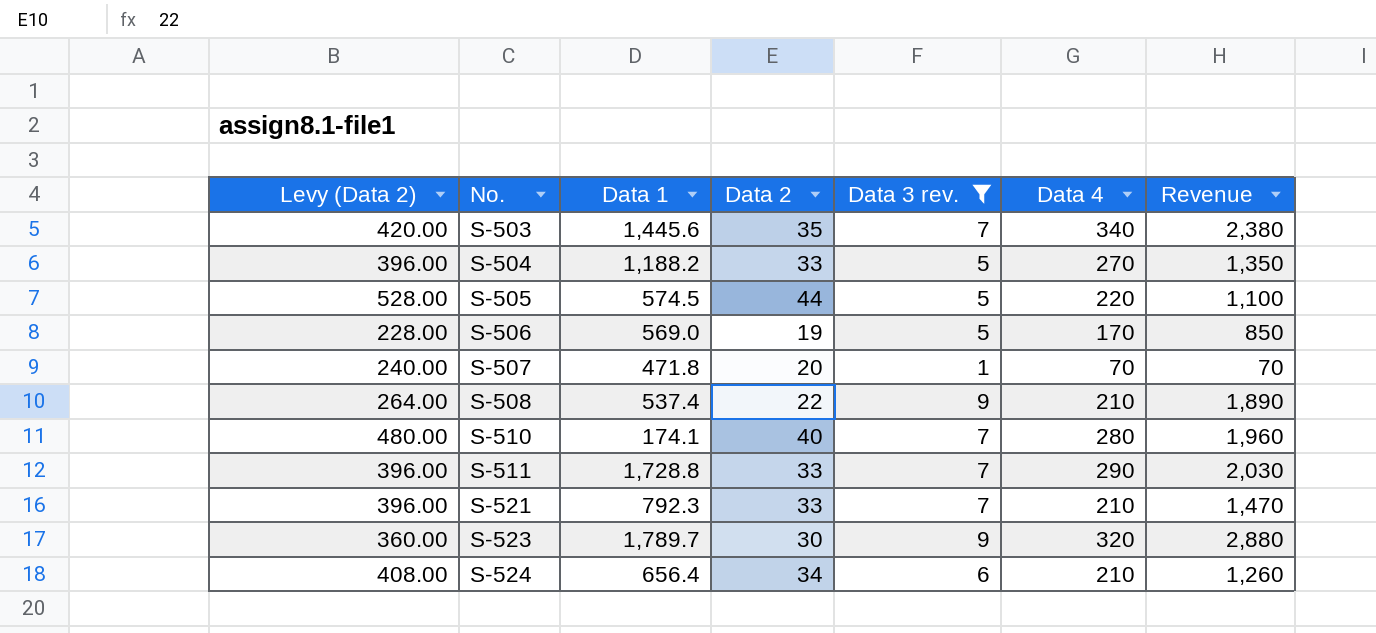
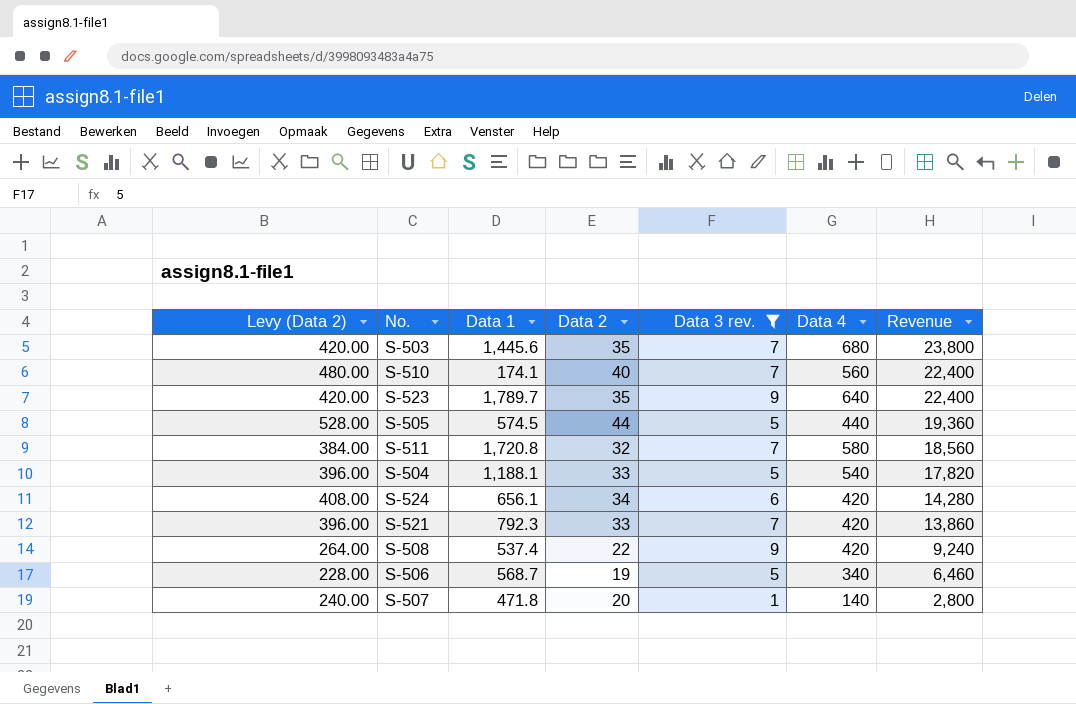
row order: No. ascending -> Revenue descending
column Revenue | formula: [Data 3 rev.] * [Data 4] -> [Data 2] * [Data 4]
S-503 | Data 4: 340 -> 680
S-510 | Data 4: 280 -> 560
S-523 | Levy (Data 2): 360.00 -> 420.00
S-523 | Data 2: 30 -> 35
S-523 | Data 4: 320 -> 640
S-505 | Data 4: 220 -> 440
S-511 | Levy (Data 2): 396.00 -> 384.00
S-511 | Data 1: 1,728.8 -> 1,720.8
S-511 | Data 2: 33 -> 32
S-511 | Data 4: 290 -> 580
S-504 | Data 1: 1,188.2 -> 1,188.1
S-504 | Data 4: 270 -> 540
S-524 | Data 1: 656.4 -> 656.1
S-524 | Data 4: 210 -> 420
S-521 | Data 4: 210 -> 420
S-508 | Data 4: 210 -> 420
S-506 | Data 1: 569.0 -> 568.7
S-506 | Data 4: 170 -> 340
S-507 | Data 4: 70 -> 140

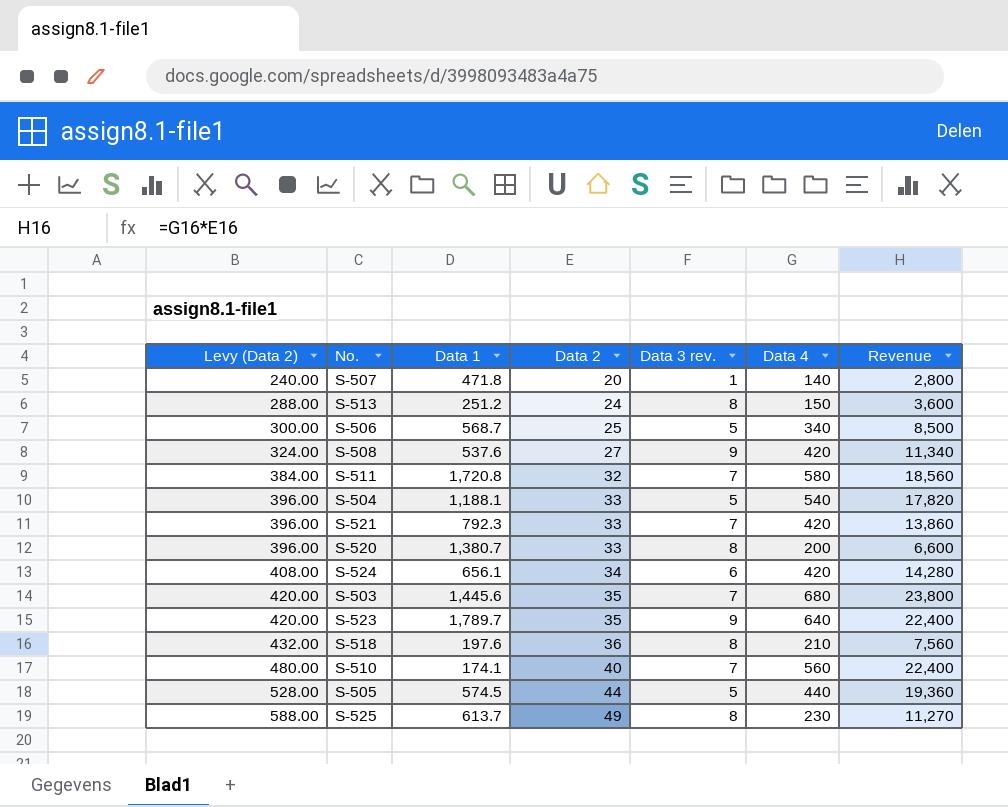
filter: Data 3 rev. != 8 -> none
row order: Revenue descending -> Levy (Data 2) ascending
S-506 | Levy (Data 2): 228.00 -> 300.00
S-506 | Data 2: 19 -> 25
S-506 | Revenue: 6,460 -> 8,500
S-508 | Levy (Data 2): 264.00 -> 324.00
S-508 | Data 1: 537.4 -> 537.6
S-508 | Data 2: 22 -> 27
S-508 | Revenue: 9,240 -> 11,340

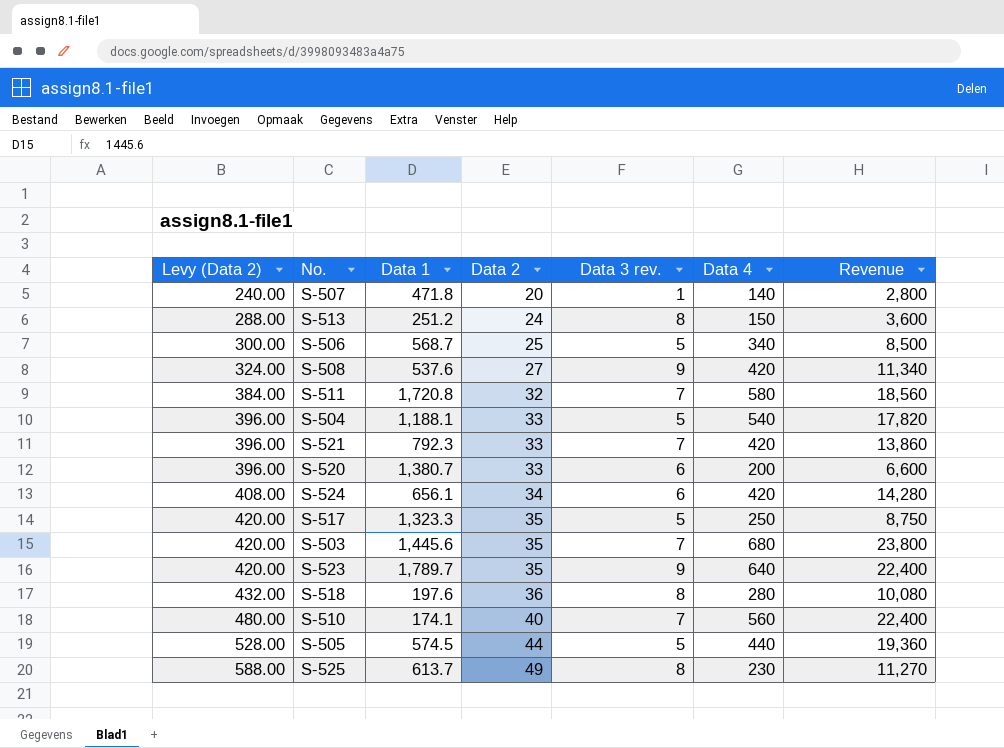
S-520 | Data 3 rev.: 8 -> 6
row S-517: none -> 420.00 | 1,323.3 | 35 | 5 | 250 | 8,750
S-518 | Data 4: 210 -> 280
S-518 | Revenue: 7,560 -> 10,080

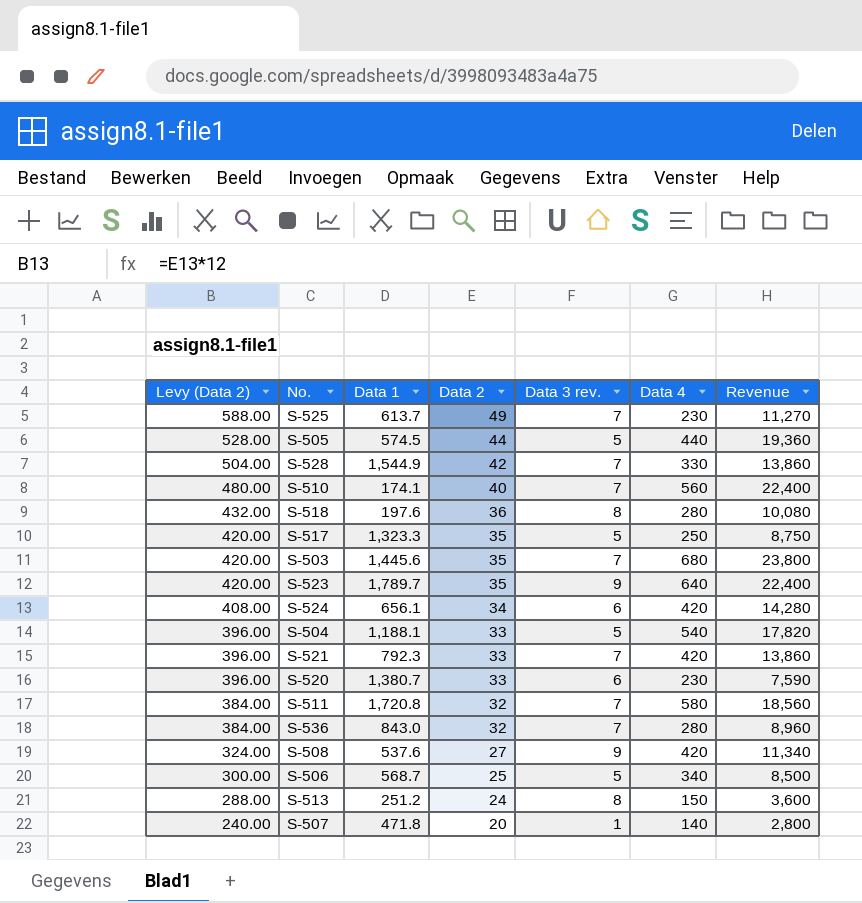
row order: Levy (Data 2) ascending -> Levy (Data 2) descending
S-525 | Data 3 rev.: 8 -> 7
row S-528: none -> 504.00 | 1,544.9 | 42 | 7 | 330 | 13,860
S-520 | Data 4: 200 -> 230
S-520 | Revenue: 6,600 -> 7,590
row S-536: none -> 384.00 | 843.0 | 32 | 7 | 280 | 8,960

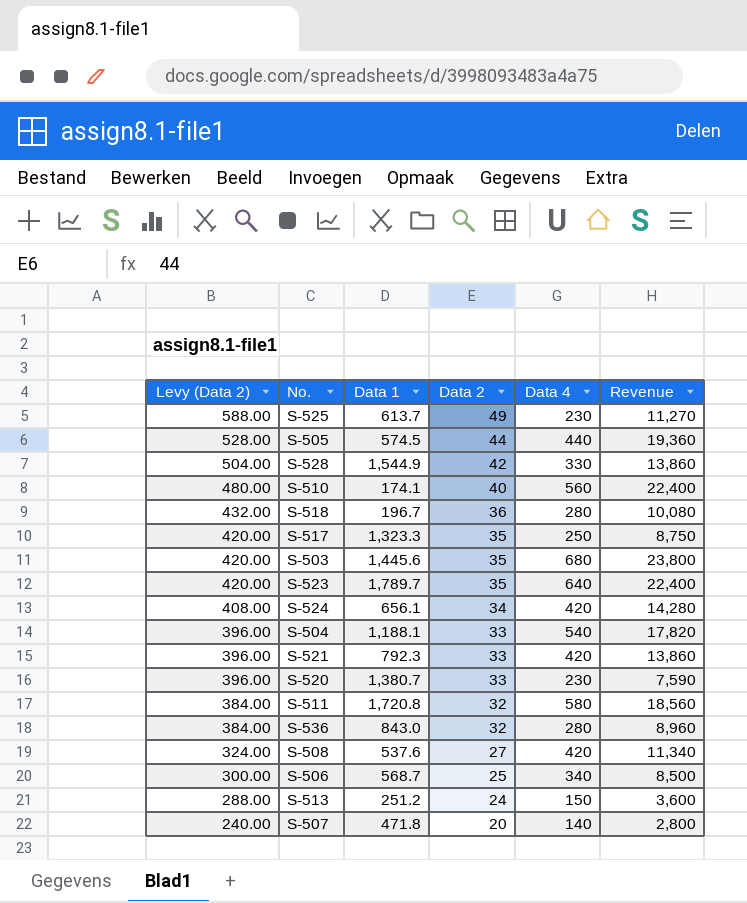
column Data 3 rev. | position: 5 -> none
S-518 | Data 1: 197.6 -> 196.7

